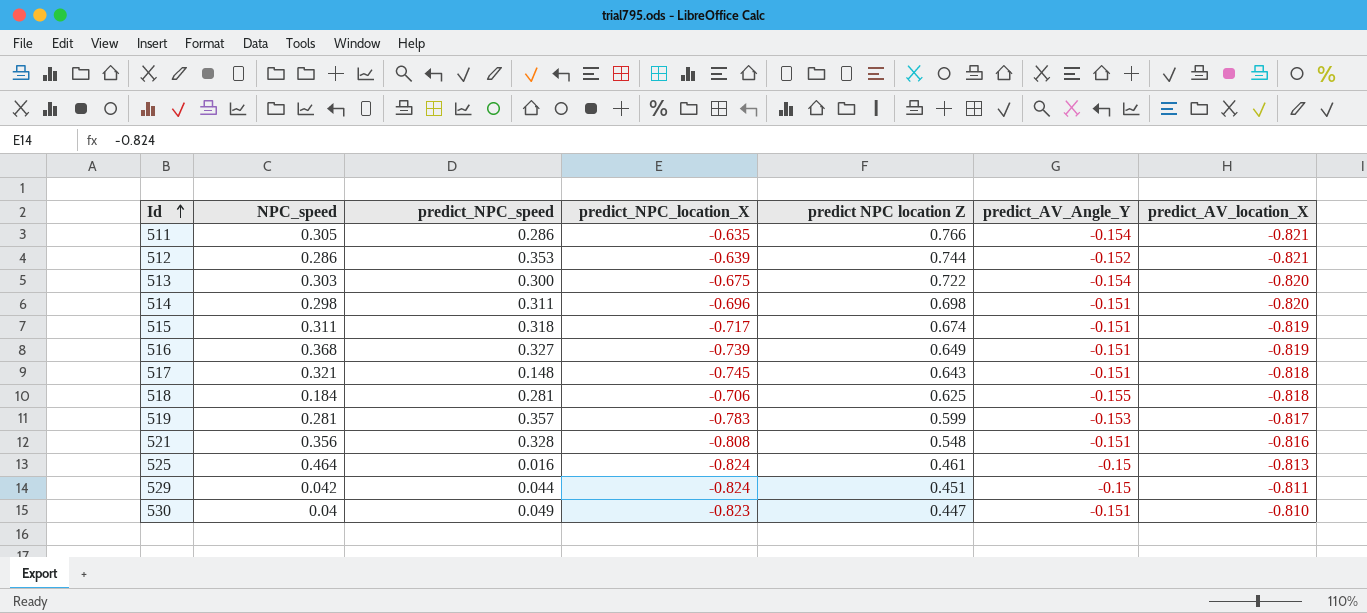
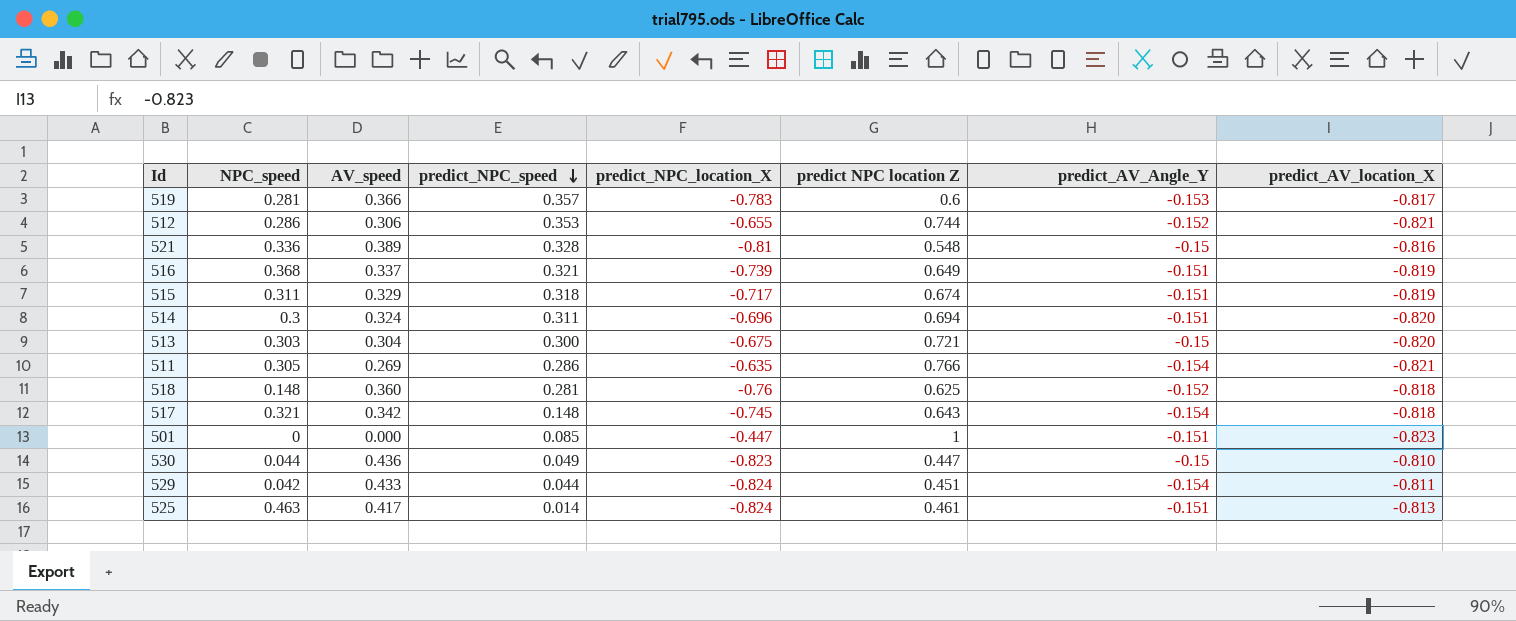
row order: Id ascending -> predict_NPC_speed descending
column AV_speed | position: none -> 3
519 | predict NPC location Z: 0.599 -> 0.6
512 | predict_NPC_location_X: -0.639 -> -0.655
521 | NPC_speed: 0.356 -> 0.336
521 | predict_NPC_location_X: -0.808 -> -0.81
521 | predict_AV_Angle_Y: -0.151 -> -0.15
516 | predict_NPC_speed: 0.327 -> 0.321
514 | NPC_speed: 0.298 -> 0.3
514 | predict NPC location Z: 0.698 -> 0.694
513 | predict NPC location Z: 0.722 -> 0.721
513 | predict_AV_Angle_Y: -0.154 -> -0.15
518 | NPC_speed: 0.184 -> 0.148
518 | predict_NPC_location_X: -0.706 -> -0.76
518 | predict_AV_Angle_Y: -0.155 -> -0.152
517 | predict_AV_Angle_Y: -0.151 -> -0.154
row 501: none -> 0 | 0.000 | 0.085 | -0.447 | 1 | -0.151 | -0.823
530 | NPC_speed: 0.04 -> 0.044
530 | predict_AV_Angle_Y: -0.151 -> -0.15
529 | predict_AV_Angle_Y: -0.15 -> -0.154
525 | NPC_speed: 0.464 -> 0.463
525 | predict_NPC_speed: 0.016 -> 0.014
525 | predict_AV_Angle_Y: -0.15 -> -0.151

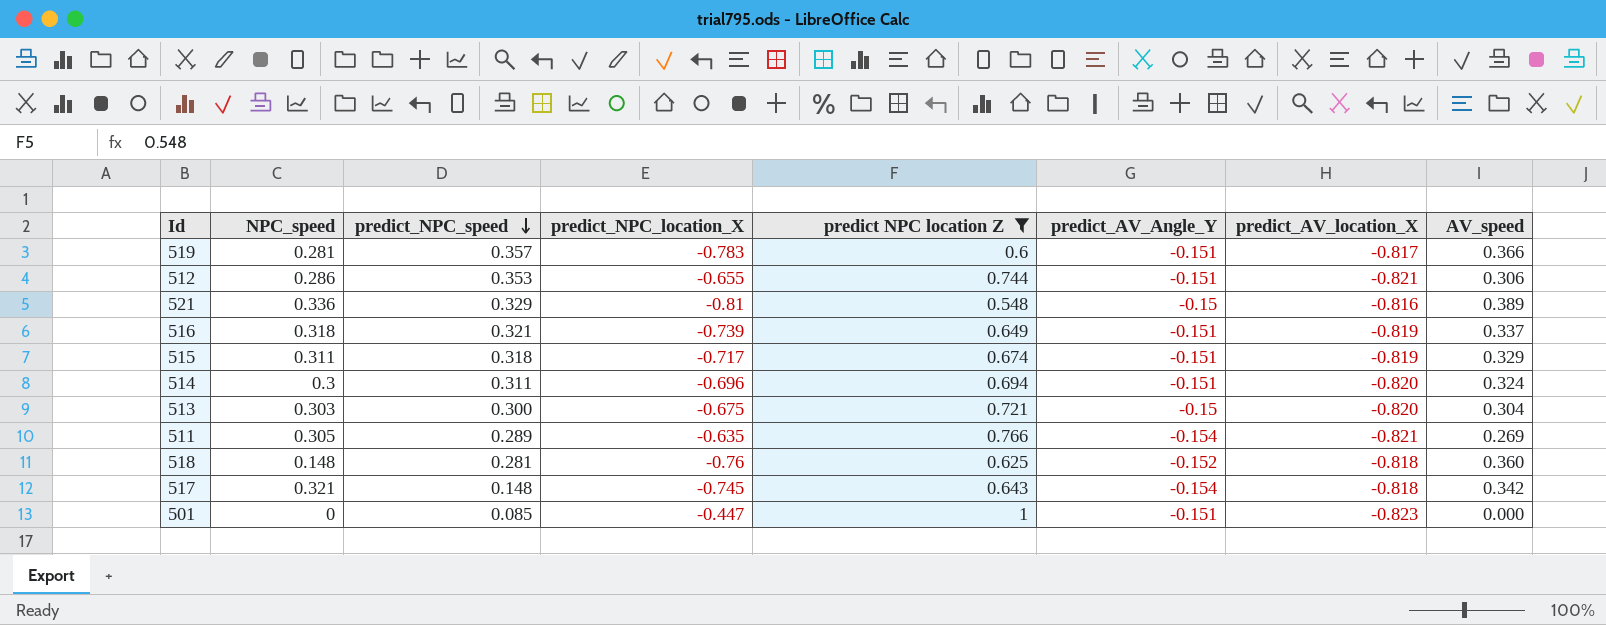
filter: none -> predict NPC location Z >= 0.548
column AV_speed | position: 3 -> 8
519 | predict_AV_Angle_Y: -0.153 -> -0.151
512 | predict_AV_Angle_Y: -0.152 -> -0.151
521 | predict_NPC_speed: 0.328 -> 0.329
516 | NPC_speed: 0.368 -> 0.318
511 | predict_NPC_speed: 0.286 -> 0.289

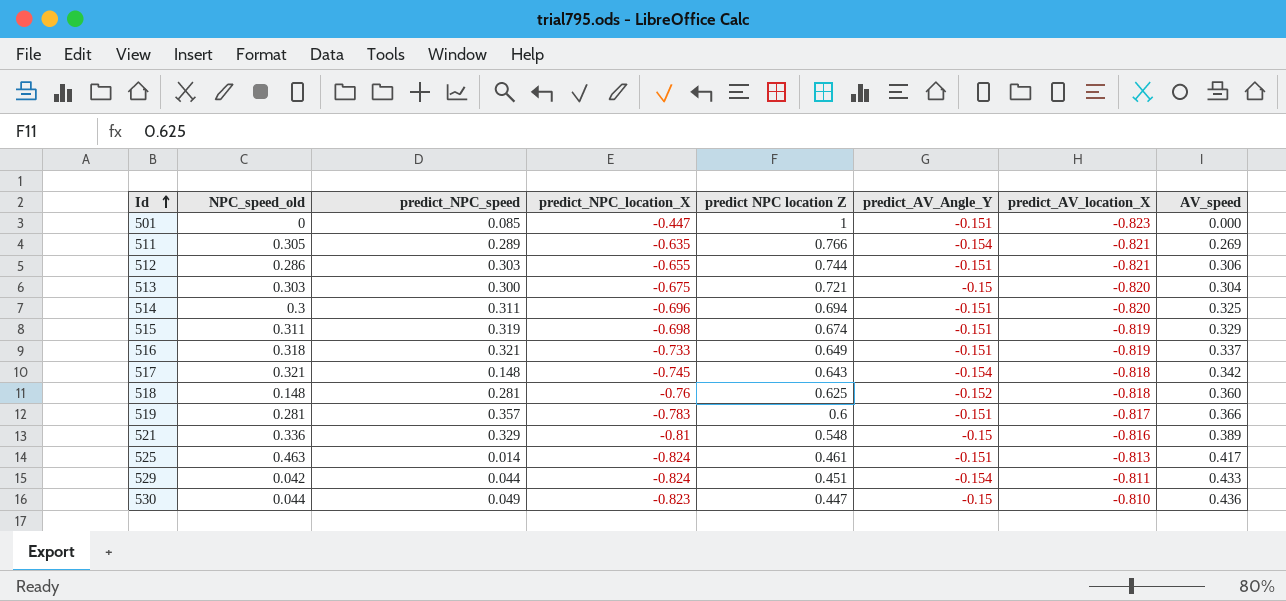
filter: predict NPC location Z >= 0.548 -> none
row order: predict_NPC_speed descending -> Id ascending
column name: NPC_speed -> NPC_speed_old
512 | predict_NPC_speed: 0.353 -> 0.303
514 | AV_speed: 0.324 -> 0.325
515 | predict_NPC_speed: 0.318 -> 0.319
515 | predict_NPC_location_X: -0.717 -> -0.698
516 | predict_NPC_location_X: -0.739 -> -0.733

